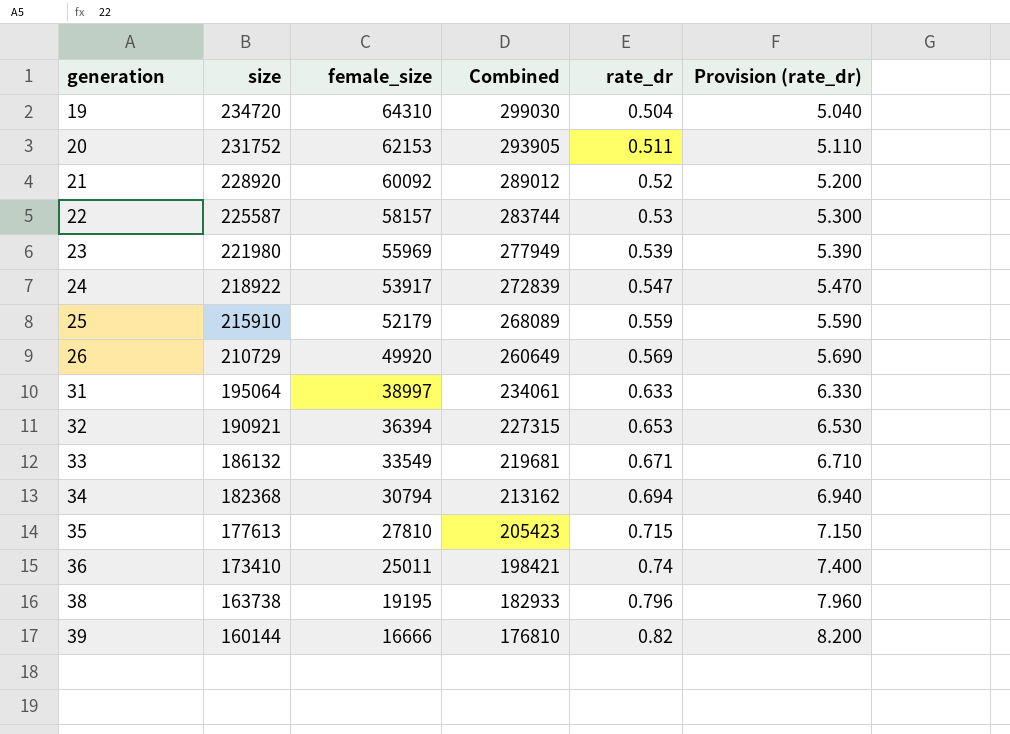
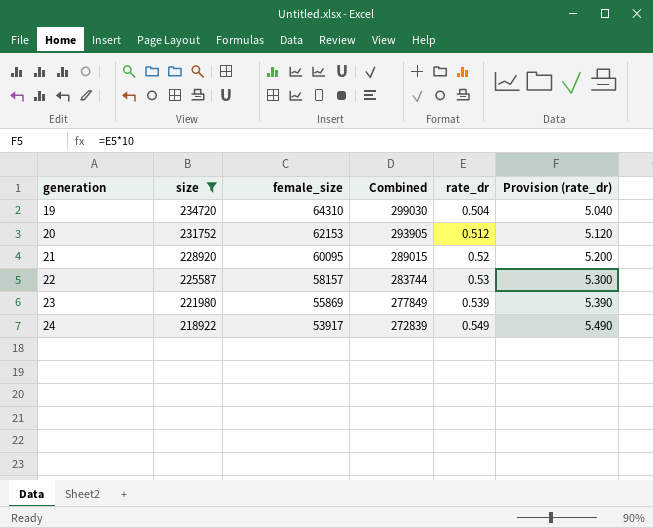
filter: none -> size >= 218922
20 | rate_dr: 0.511 -> 0.512
20 | Provision (rate_dr): 5.110 -> 5.120
21 | female_size: 60092 -> 60095
21 | Combined: 289012 -> 289015
23 | female_size: 55969 -> 55869
23 | Combined: 277949 -> 277849
24 | rate_dr: 0.547 -> 0.549
24 | Provision (rate_dr): 5.470 -> 5.490

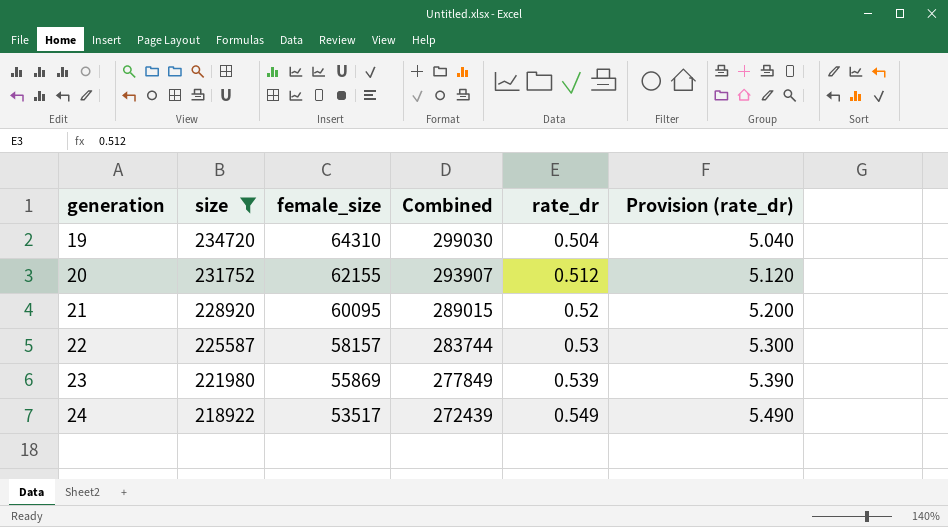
20 | female_size: 62153 -> 62155
20 | Combined: 293905 -> 293907
24 | female_size: 53917 -> 53517
24 | Combined: 272839 -> 272439

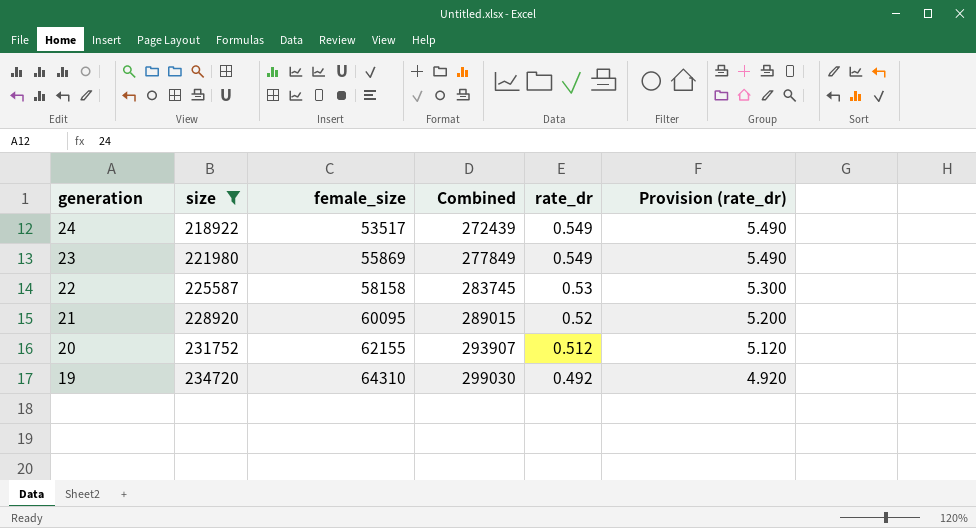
row order: generation ascending -> generation descending
23 | rate_dr: 0.539 -> 0.549
23 | Provision (rate_dr): 5.390 -> 5.490
22 | female_size: 58157 -> 58158
22 | Combined: 283744 -> 283745
19 | rate_dr: 0.504 -> 0.492
19 | Provision (rate_dr): 5.040 -> 4.920

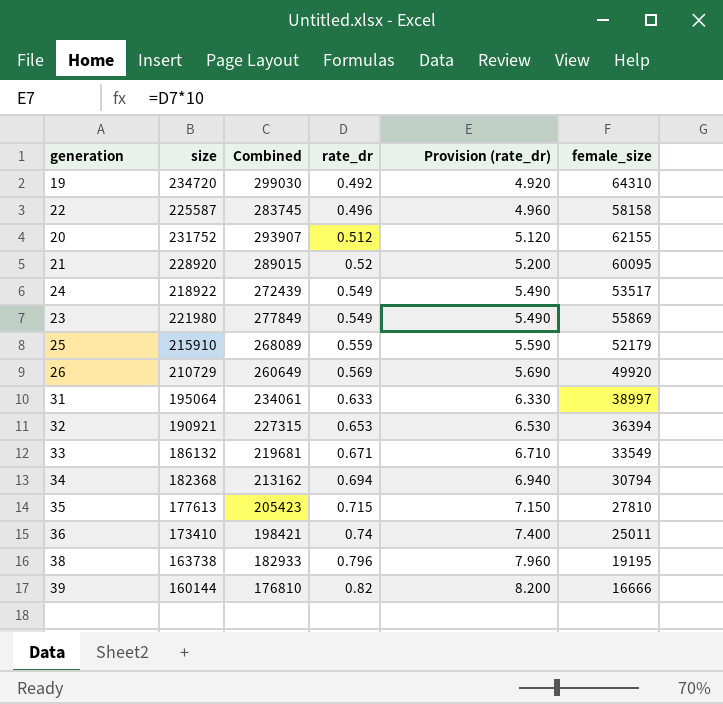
filter: size >= 218922 -> none
row order: generation descending -> rate_dr ascending
column female_size | position: 3 -> 6
22 | rate_dr: 0.53 -> 0.496
22 | Provision (rate_dr): 5.300 -> 4.960

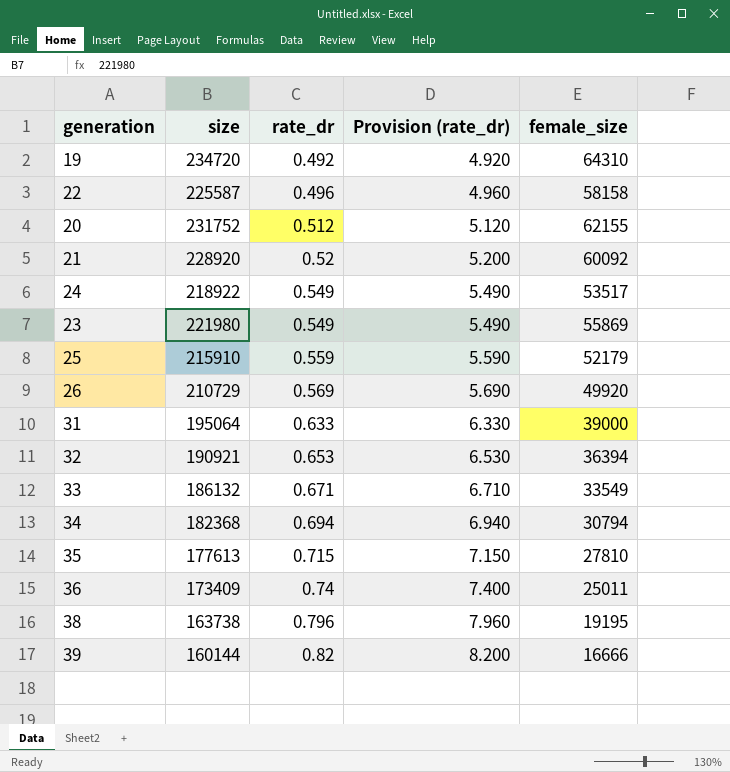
column Combined | formula: [size] + [female_size] -> none
21 | female_size: 60095 -> 60092
31 | female_size: 38997 -> 39000
36 | size: 173410 -> 173409

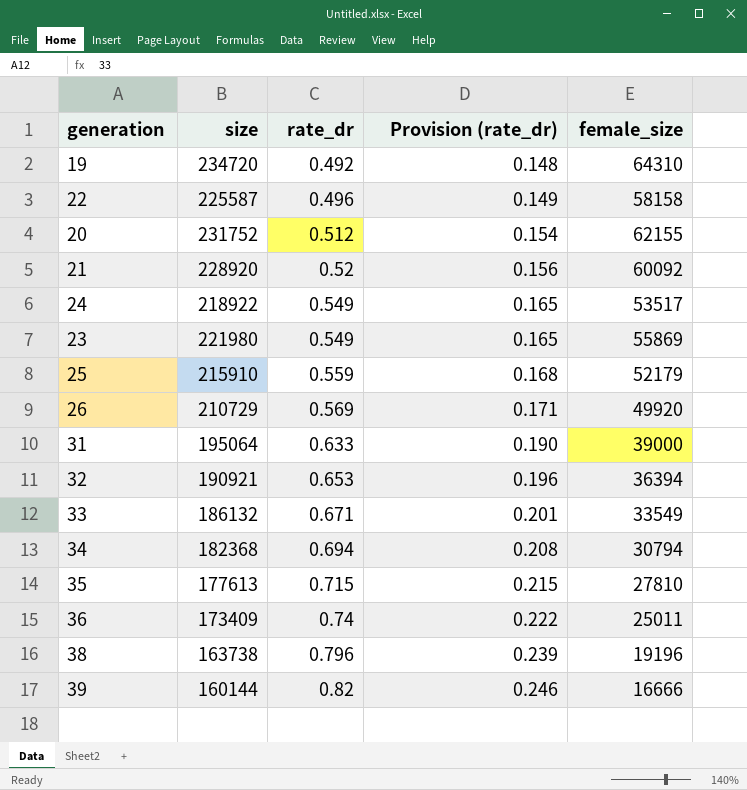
column Provision (rate_dr) | formula: [rate_dr] * 10 -> [rate_dr] * 0.3
38 | female_size: 19195 -> 19196

